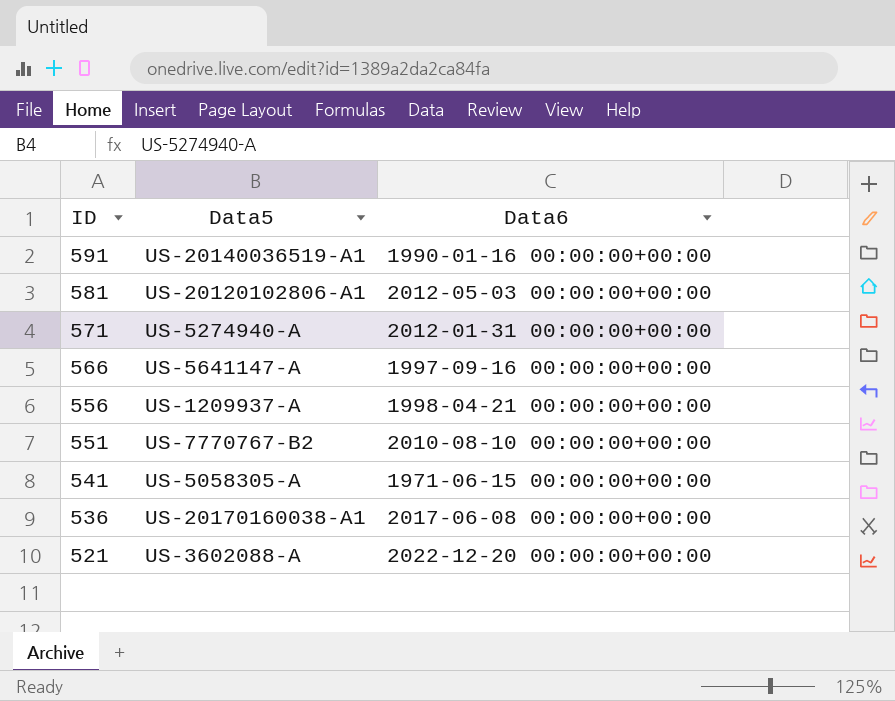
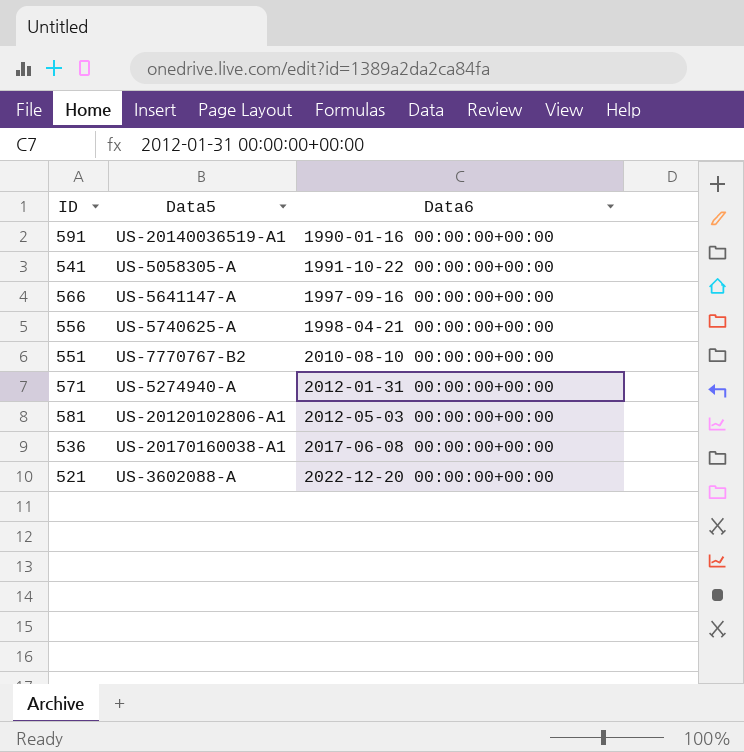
row order: ID descending -> Data6 ascending
541 | Data6: 1971-06-15 00:00:00+00:00 -> 1991-10-22 00:00:00+00:00
556 | Data5: US-1209937-A -> US-5740625-A

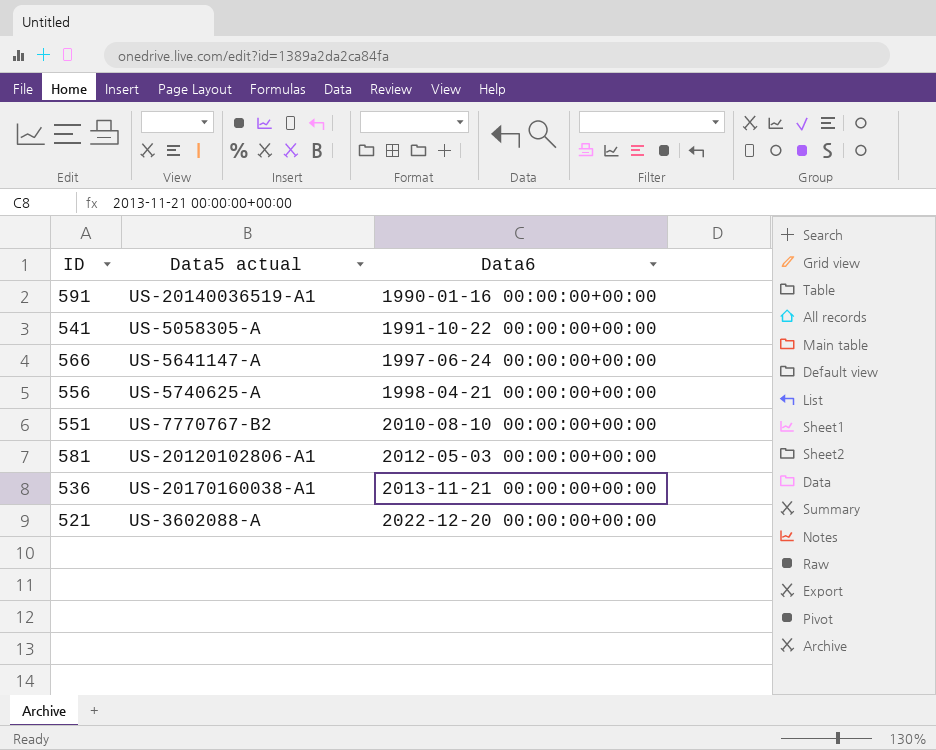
column name: Data5 -> Data5 actual
row 571: US-5274940-A | 2012-01-31 00:00:00+00:00 -> none
566 | Data6: 1997-09-16 00:00:00+00:00 -> 1997-06-24 00:00:00+00:00
536 | Data6: 2017-06-08 00:00:00+00:00 -> 2013-11-21 00:00:00+00:00

